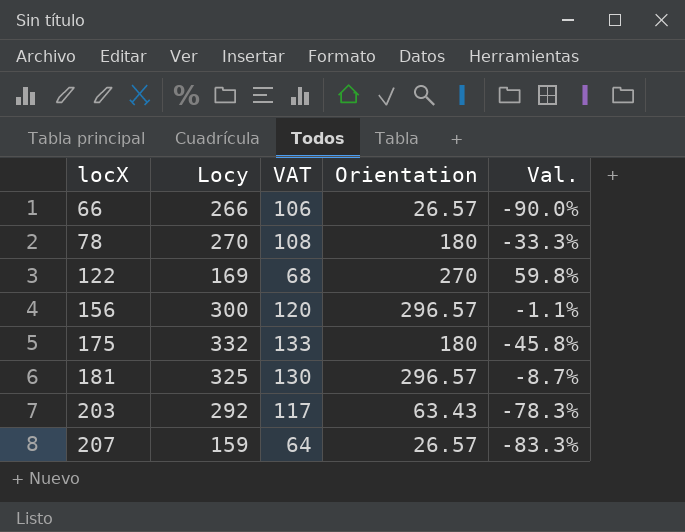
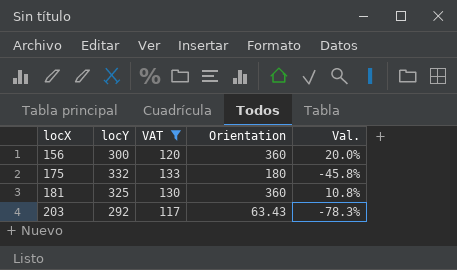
filter: none -> VAT >= 117
column name: Locy -> locY
156 | Orientation: 296.57 -> 360
156 | Val.: -1.1% -> 20.0%
181 | Orientation: 296.57 -> 360
181 | Val.: -8.7% -> 10.8%

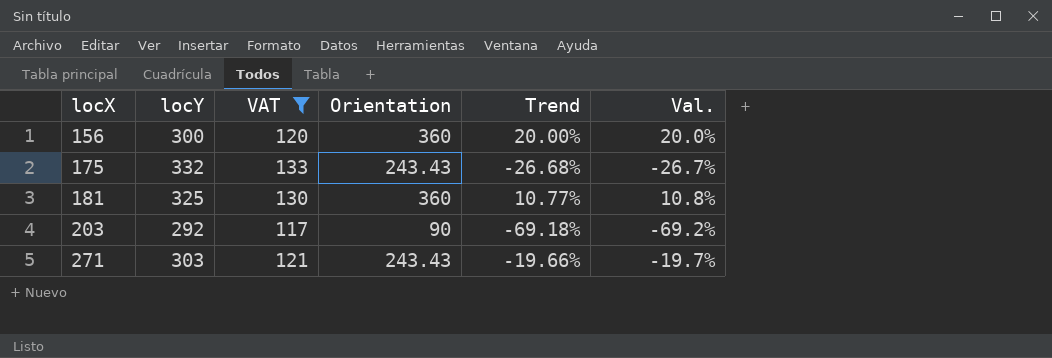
column Trend | formula: none -> ([Orientation] - [locY]) / [locY]
175 | Orientation: 180 -> 243.43
175 | Val.: -45.8% -> -26.7%
203 | Orientation: 63.43 -> 90
203 | Val.: -78.3% -> -69.2%
row 271: none -> 303 | 121 | 243.43 | -19.66% | -19.7%

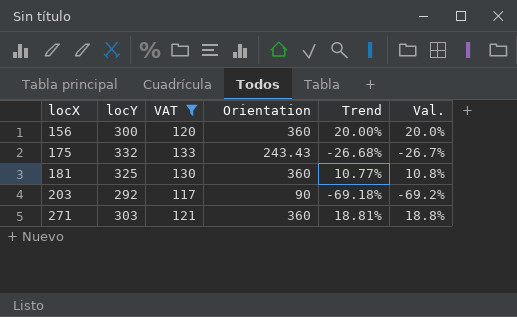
271 | Orientation: 243.43 -> 360
271 | Trend: -19.66% -> 18.81%
271 | Val.: -19.7% -> 18.8%

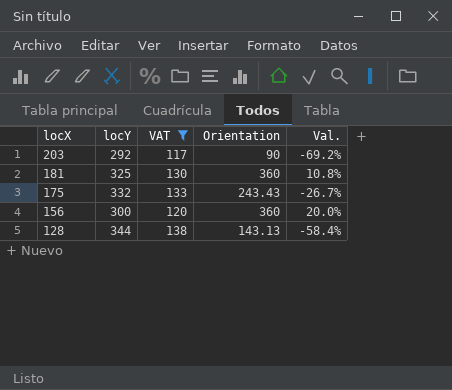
row order: locX ascending -> locX descending
column Trend | formula: ([Orientation] - [locY]) / [locY] -> none
row 271: 303 | 121 | 360 | 18.81% | 18.8% -> none
row 128: none -> 344 | 138 | 143.13 | -58.4%

